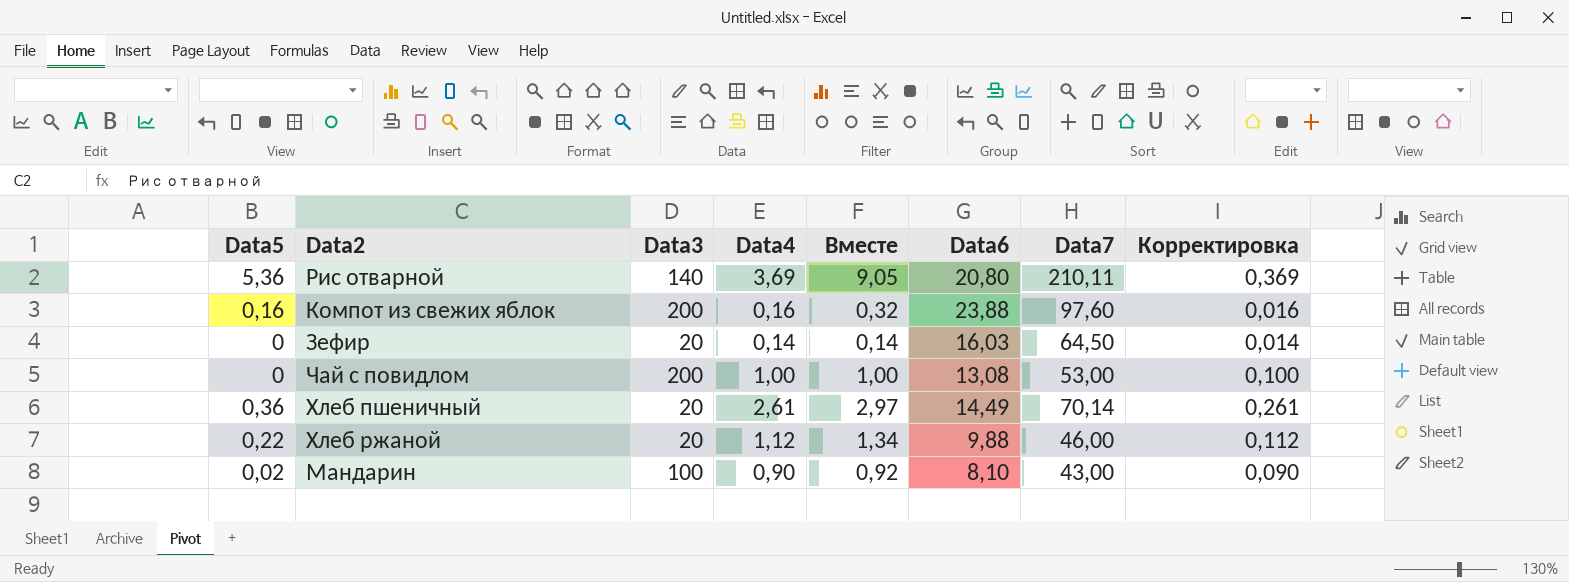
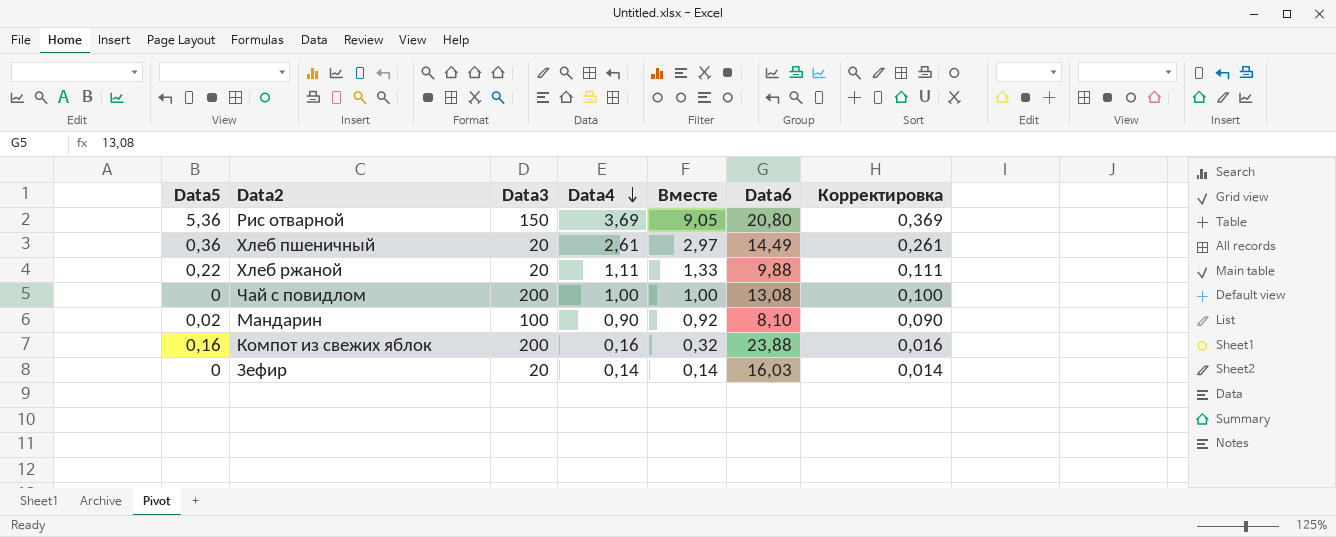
row order: none -> Data4 descending
column Data7 | position: 7 -> none
Рис отварной | Data3: 140 -> 150
Хлеб ржаной | Data4: 1,12 -> 1,11
Хлеб ржаной | Вместе: 1,34 -> 1,33
Хлеб ржаной | Корректировка: 0,112 -> 0,111

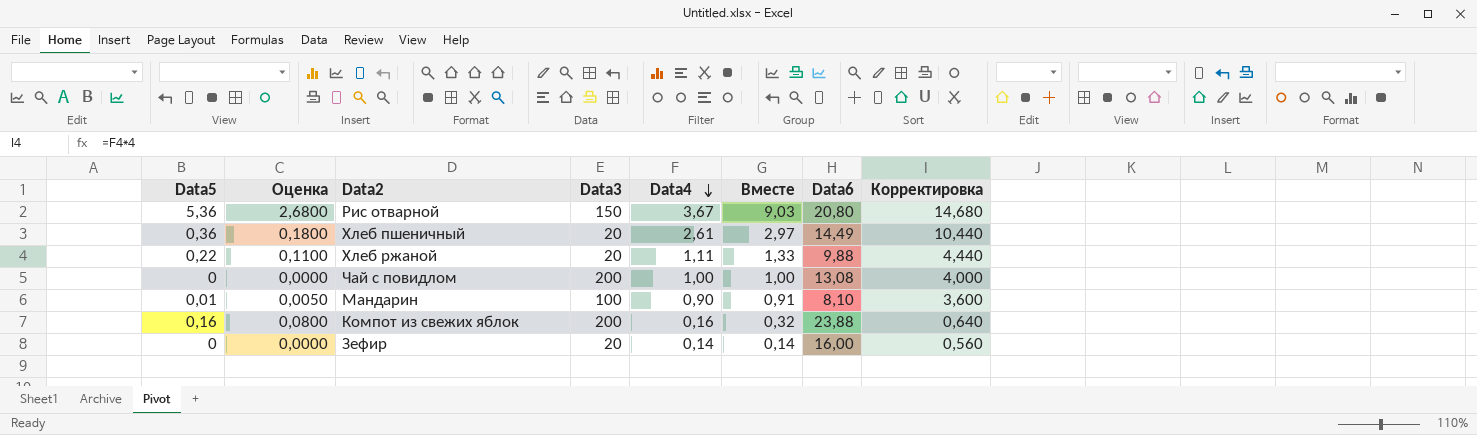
column Оценка | formula: none -> [Data5] * 0,5
column Корректировка | formula: [Data4] * 0,1 -> [Data4] * 4
Рис отварной | Data4: 3,69 -> 3,67
Рис отварной | Вместе: 9,05 -> 9,03
Мандарин | Data5: 0,02 -> 0,01
Мандарин | Вместе: 0,92 -> 0,91
Зефир | Data6: 16,03 -> 16,00

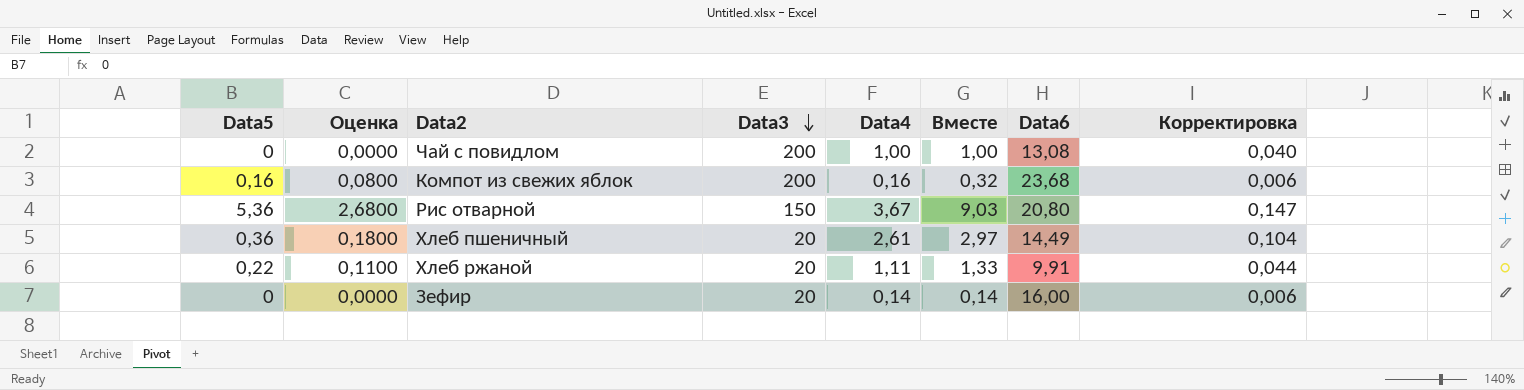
row order: Data4 descending -> Data3 descending
column Корректировка | formula: [Data4] * 4 -> [Data4] * 0,04
row Мандарин: 0,01 | 0,0050 | 100 | 0,90 | 0,91 | 8,10 | 3,600 -> none
Компот из свежих яблок | Data6: 23,88 -> 23,68
Хлеб ржаной | Data6: 9,88 -> 9,91

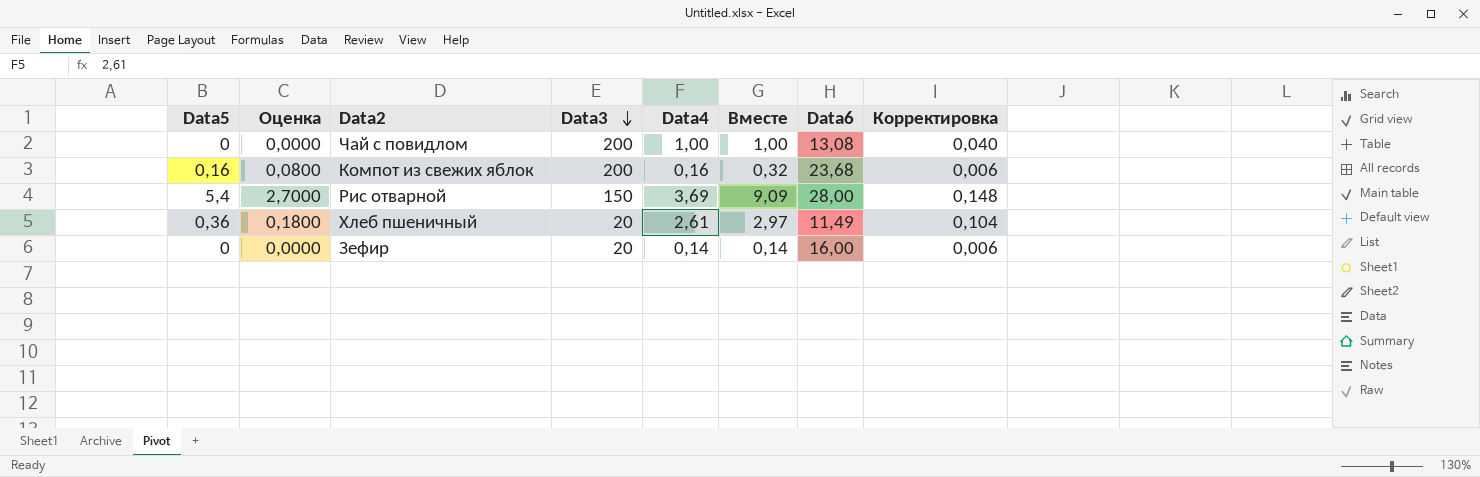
row Хлеб ржаной: 0,22 | 0,1100 | 20 | 1,11 | 1,33 | 9,91 | 0,044 -> none
Рис отварной | Data5: 5,36 -> 5,4
Рис отварной | Оценка: 2,6800 -> 2,7000
Рис отварной | Data4: 3,67 -> 3,69
Рис отварной | Вместе: 9,03 -> 9,09
Рис отварной | Data6: 20,80 -> 28,00
Рис отварной | Корректировка: 0,147 -> 0,148
Хлеб пшеничный | Data6: 14,49 -> 11,49

